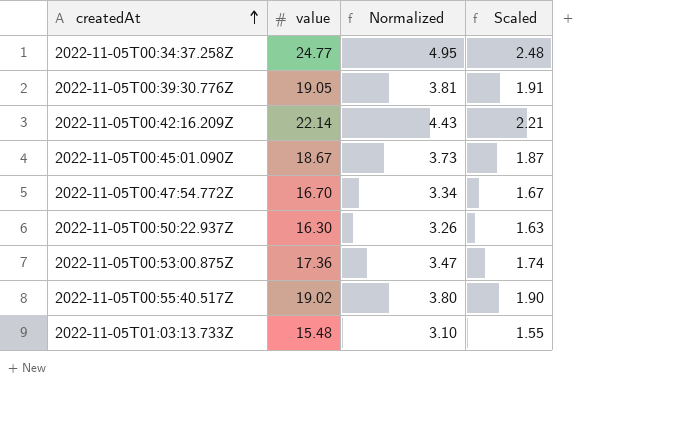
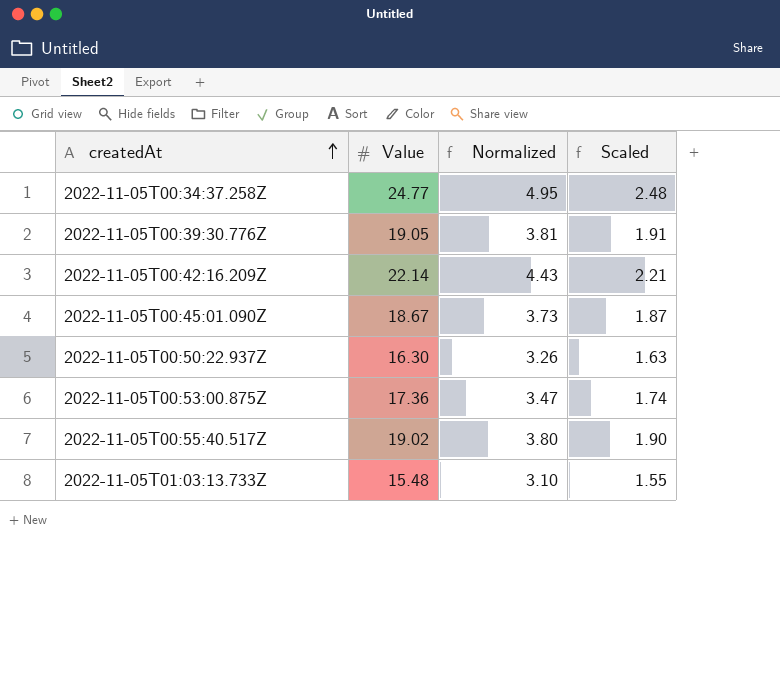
column name: value -> Value
row 2022-11-05T00:47:54.772Z: 16.70 | 3.34 | 1.67 -> none

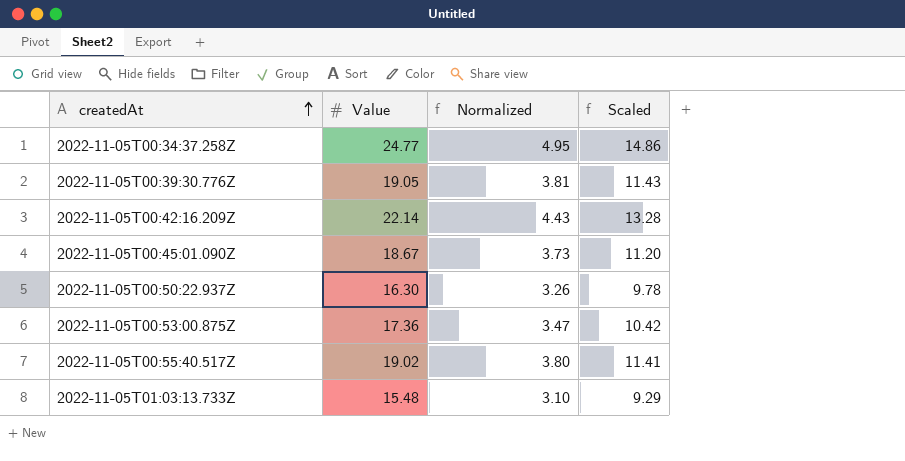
column Scaled | formula: [Value] * 0.1 -> [Value] * 0.6

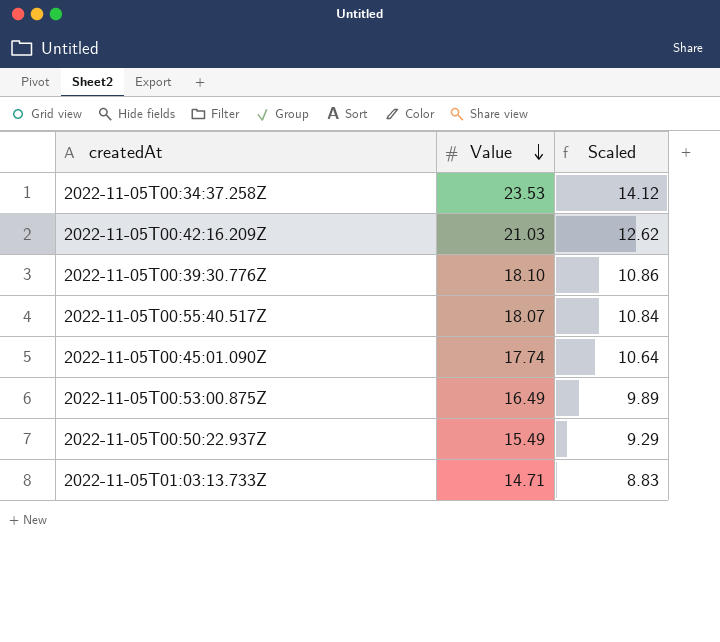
row order: createdAt ascending -> Value descending
column Normalized | formula: [Value] * 0.2 -> none
2022-11-05T00:34:37.258Z | Value: 24.77 -> 23.53
2022-11-05T00:34:37.258Z | Scaled: 14.86 -> 14.12
2022-11-05T00:42:16.209Z | Value: 22.14 -> 21.03
2022-11-05T00:42:16.209Z | Scaled: 13.28 -> 12.62
2022-11-05T00:39:30.776Z | Value: 19.05 -> 18.10
2022-11-05T00:39:30.776Z | Scaled: 11.43 -> 10.86
2022-11-05T00:55:40.517Z | Value: 19.02 -> 18.07
2022-11-05T00:55:40.517Z | Scaled: 11.41 -> 10.84
2022-11-05T00:45:01.090Z | Value: 18.67 -> 17.74
2022-11-05T00:45:01.090Z | Scaled: 11.20 -> 10.64
2022-11-05T00:53:00.875Z | Value: 17.36 -> 16.49
2022-11-05T00:53:00.875Z | Scaled: 10.42 -> 9.89
2022-11-05T00:50:22.937Z | Value: 16.30 -> 15.49
2022-11-05T00:50:22.937Z | Scaled: 9.78 -> 9.29
2022-11-05T01:03:13.733Z | Value: 15.48 -> 14.71
2022-11-05T01:03:13.733Z | Scaled: 9.29 -> 8.83

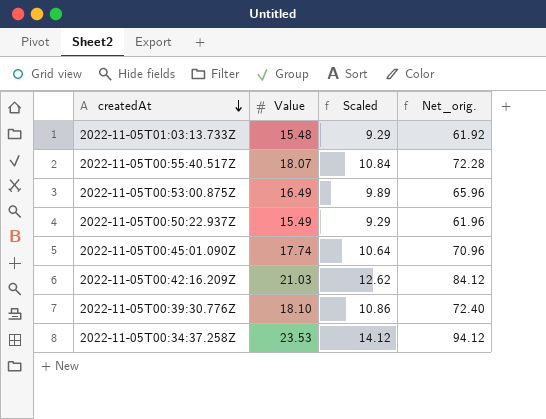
row order: Value descending -> createdAt descending
column Net_orig. | formula: none -> [Value] * 4
2022-11-05T01:03:13.733Z | Value: 14.71 -> 15.48
2022-11-05T01:03:13.733Z | Scaled: 8.83 -> 9.29

